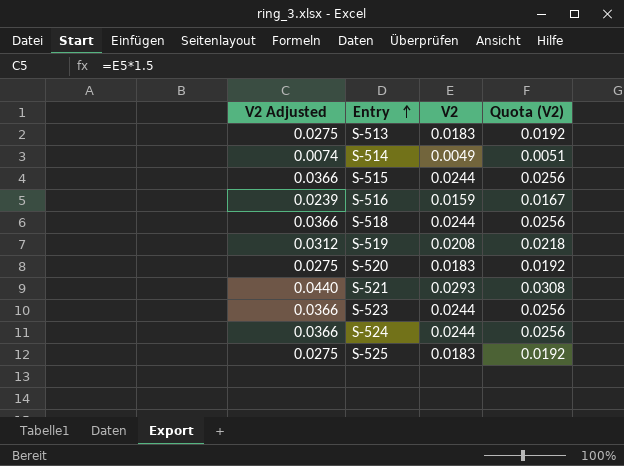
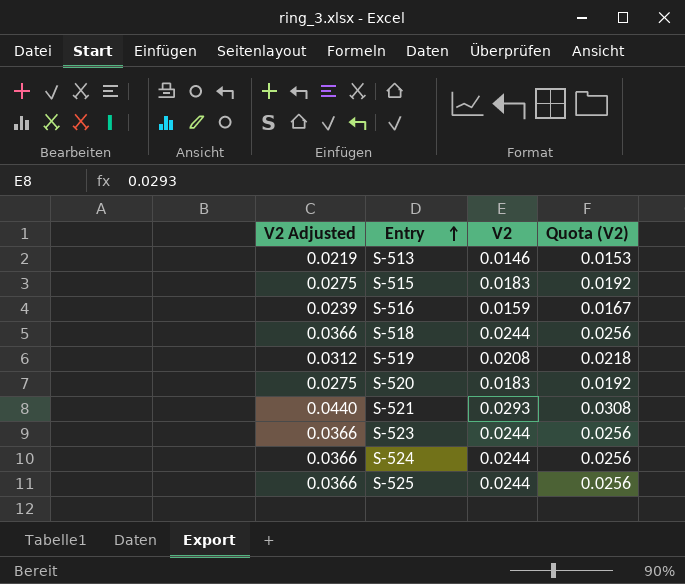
row S-514: 0.0074 | 0.0049 | 0.0051 -> none
S-513 | V2 Adjusted: 0.0275 -> 0.0219
S-513 | V2: 0.0183 -> 0.0146
S-513 | Quota (V2): 0.0192 -> 0.0153
S-515 | V2 Adjusted: 0.0366 -> 0.0275
S-515 | V2: 0.0244 -> 0.0183
S-515 | Quota (V2): 0.0256 -> 0.0192
S-525 | V2 Adjusted: 0.0275 -> 0.0366
S-525 | V2: 0.0183 -> 0.0244
S-525 | Quota (V2): 0.0192 -> 0.0256

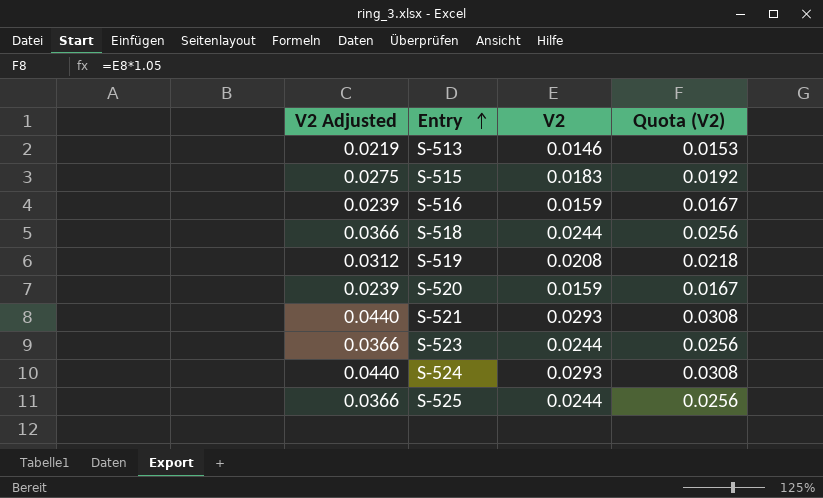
S-520 | V2 Adjusted: 0.0275 -> 0.0239
S-520 | V2: 0.0183 -> 0.0159
S-520 | Quota (V2): 0.0192 -> 0.0167
S-524 | V2 Adjusted: 0.0366 -> 0.0440
S-524 | V2: 0.0244 -> 0.0293
S-524 | Quota (V2): 0.0256 -> 0.0308

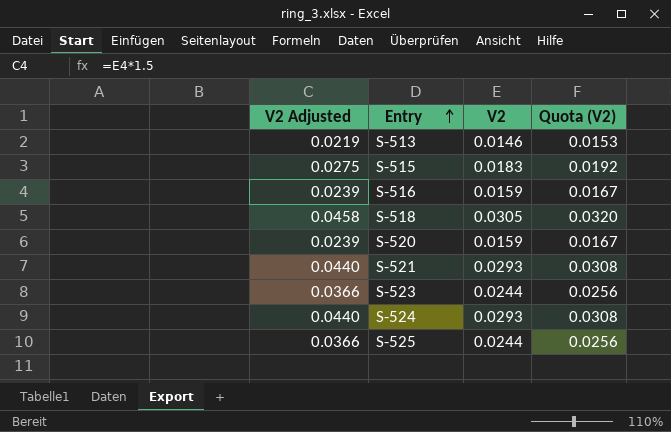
row S-519: 0.0312 | 0.0208 | 0.0218 -> none
S-518 | V2 Adjusted: 0.0366 -> 0.0458
S-518 | V2: 0.0244 -> 0.0305
S-518 | Quota (V2): 0.0256 -> 0.0320

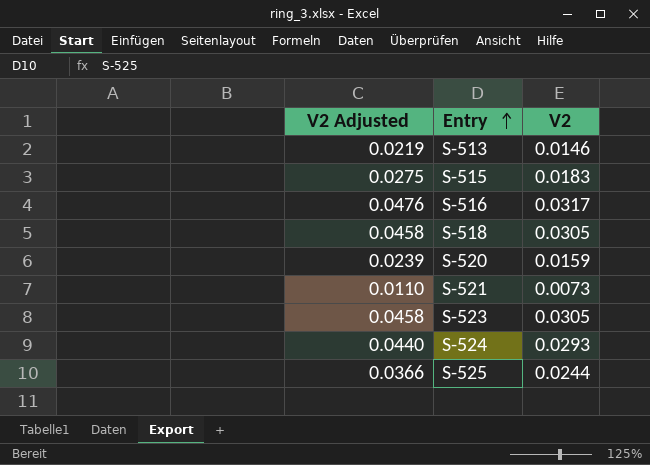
column Quota (V2) | formula: [V2] * 1.05 -> none
S-516 | V2 Adjusted: 0.0239 -> 0.0476
S-516 | V2: 0.0159 -> 0.0317
S-521 | V2 Adjusted: 0.0440 -> 0.0110
S-521 | V2: 0.0293 -> 0.0073
S-523 | V2 Adjusted: 0.0366 -> 0.0458
S-523 | V2: 0.0244 -> 0.0305

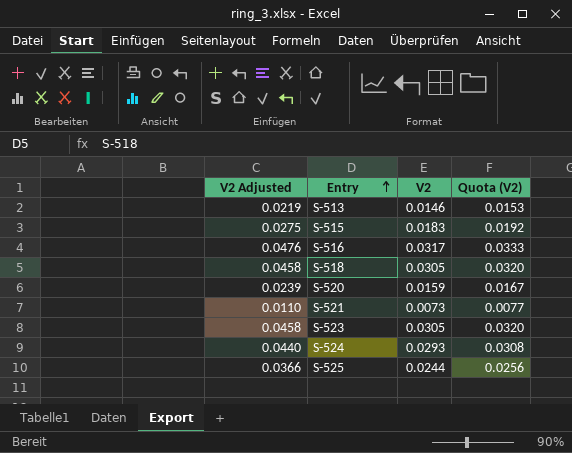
column Quota (V2) | formula: none -> [V2] * 1.05

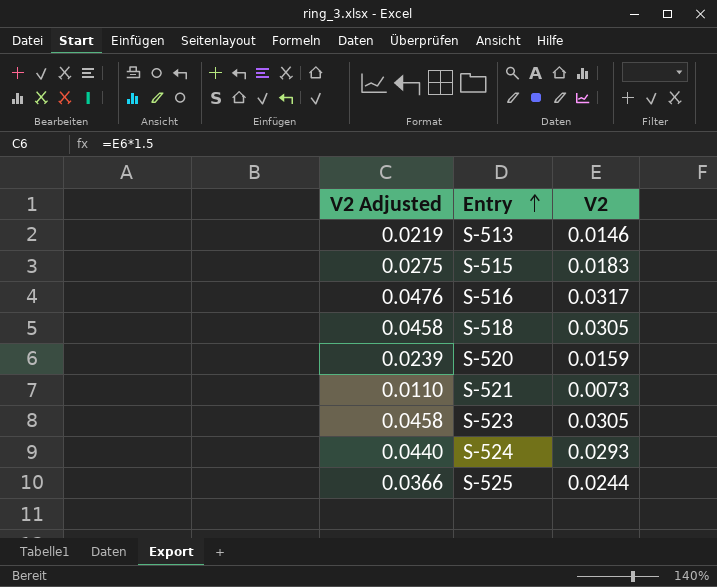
column Quota (V2) | formula: [V2] * 1.05 -> none

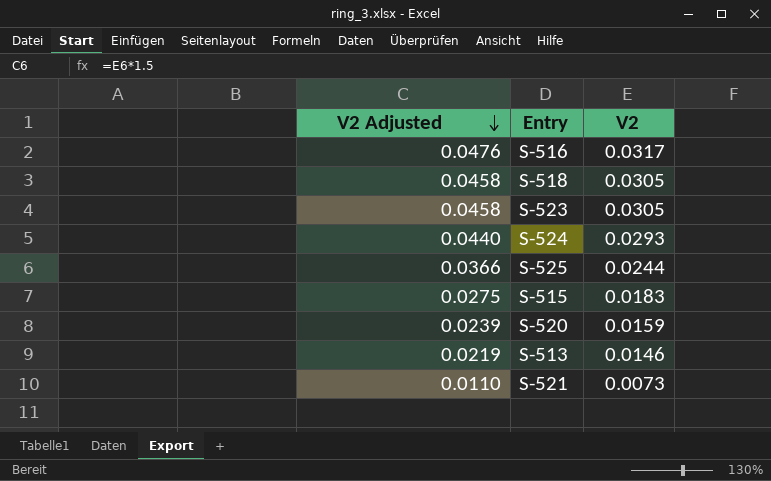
row order: Entry ascending -> V2 Adjusted descending

